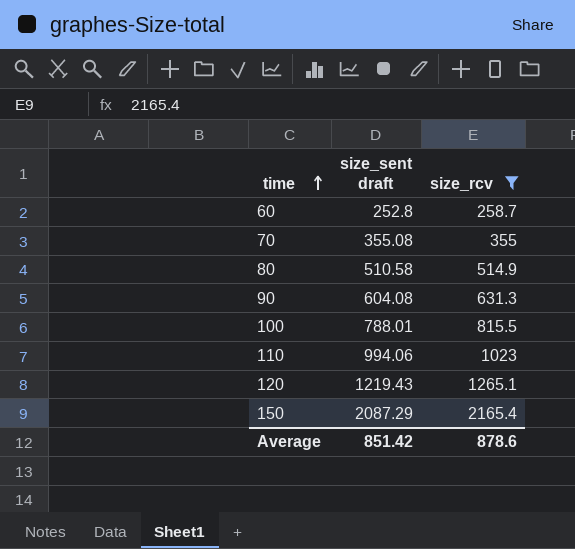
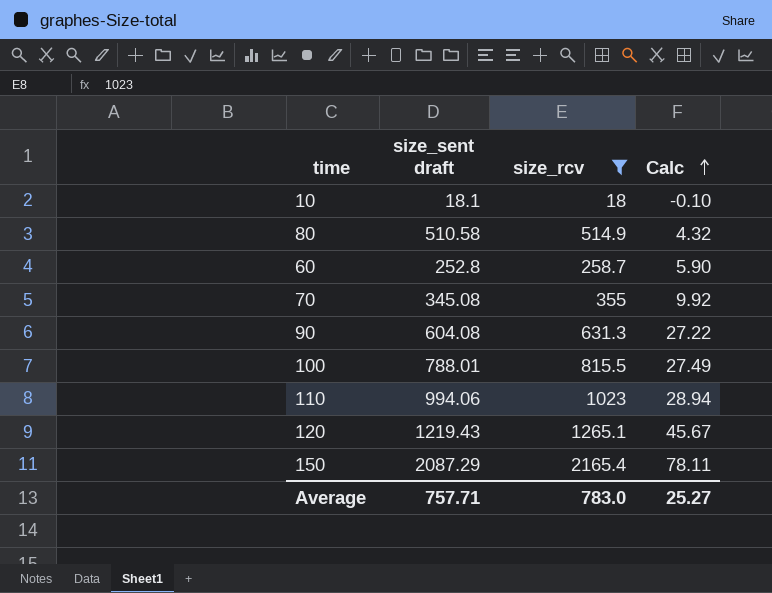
row order: time ascending -> Calc ascending
column Calc | formula: none -> [size_rcv] - [size_sent draft]
row 10: none -> 18.1 | 18 | -0.10
70 | size_sent draft: 355.08 -> 345.08
Average | size_sent draft: 851.42 -> 757.71
Average | size_rcv: 878.6 -> 783.0

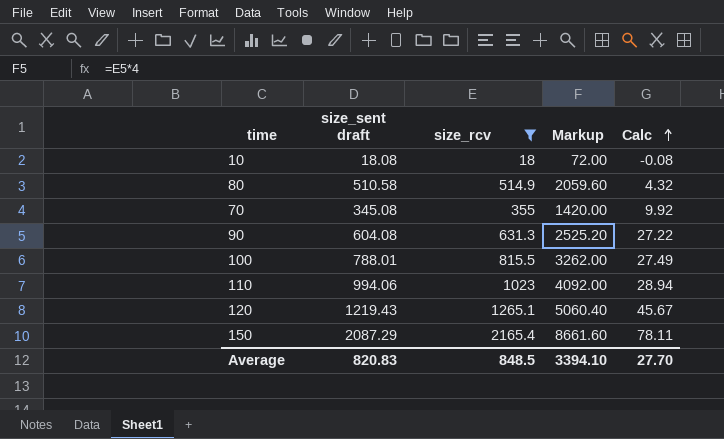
column Markup | formula: none -> [size_rcv] * 4
row 60: 252.8 | 258.7 | 5.90 -> none
10 | size_sent draft: 18.1 -> 18.08
10 | Calc: -0.10 -> -0.08
Average | size_sent draft: 757.71 -> 820.83
Average | size_rcv: 783.0 -> 848.5
Average | Calc: 25.27 -> 27.70

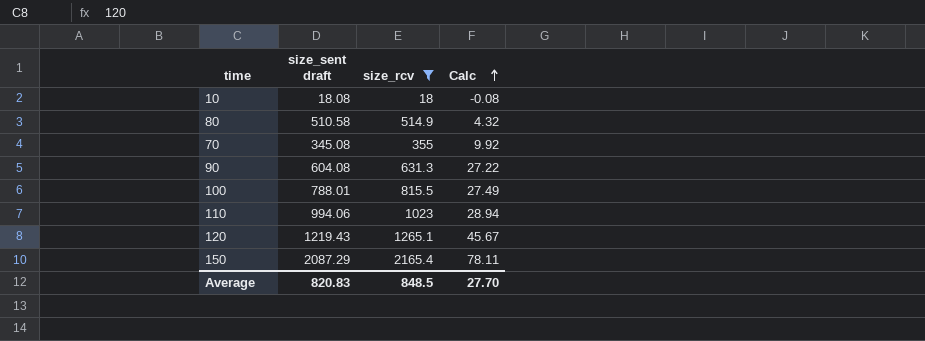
column Markup | formula: [size_rcv] * 4 -> none

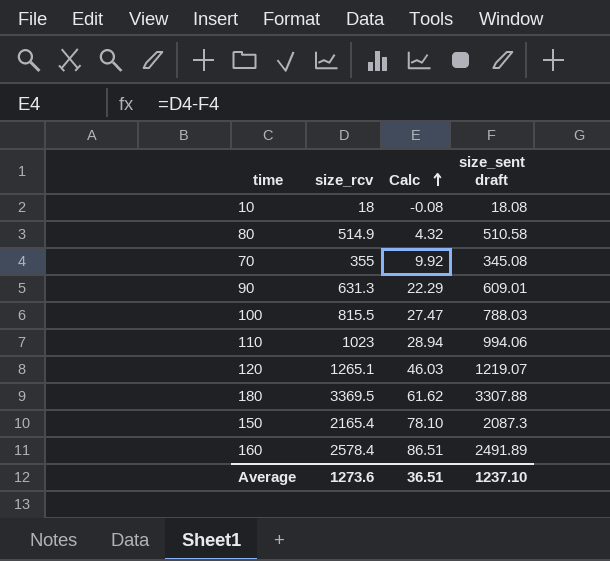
filter: size_rcv <= 2165.4 -> none
column size_sent draft | position: 2 -> 4
90 | Calc: 27.22 -> 22.29
90 | size_sent draft: 604.08 -> 609.01
100 | Calc: 27.49 -> 27.47
100 | size_sent draft: 788.01 -> 788.03
120 | Calc: 45.67 -> 46.03
120 | size_sent draft: 1219.43 -> 1219.07
150 | Calc: 78.11 -> 78.10
150 | size_sent draft: 2087.29 -> 2087.3
Average | size_rcv: 848.5 -> 1273.6
Average | Calc: 27.70 -> 36.51
Average | size_sent draft: 820.83 -> 1237.10

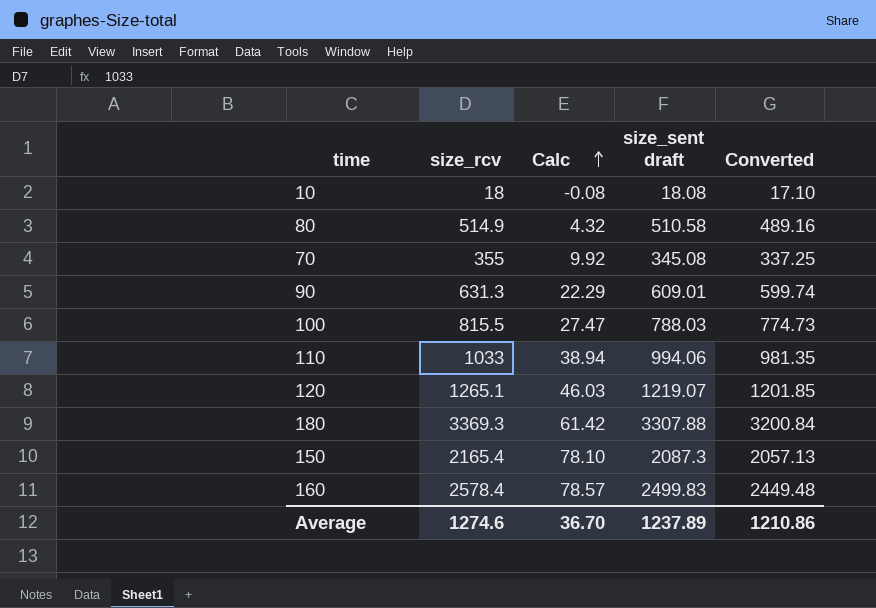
column Converted | formula: none -> [size_rcv] * 0.95
110 | size_rcv: 1023 -> 1033
110 | Calc: 28.94 -> 38.94
180 | size_rcv: 3369.5 -> 3369.3
180 | Calc: 61.62 -> 61.42
160 | Calc: 86.51 -> 78.57
160 | size_sent draft: 2491.89 -> 2499.83
Average | size_rcv: 1273.6 -> 1274.6
Average | Calc: 36.51 -> 36.70
Average | size_sent draft: 1237.10 -> 1237.89

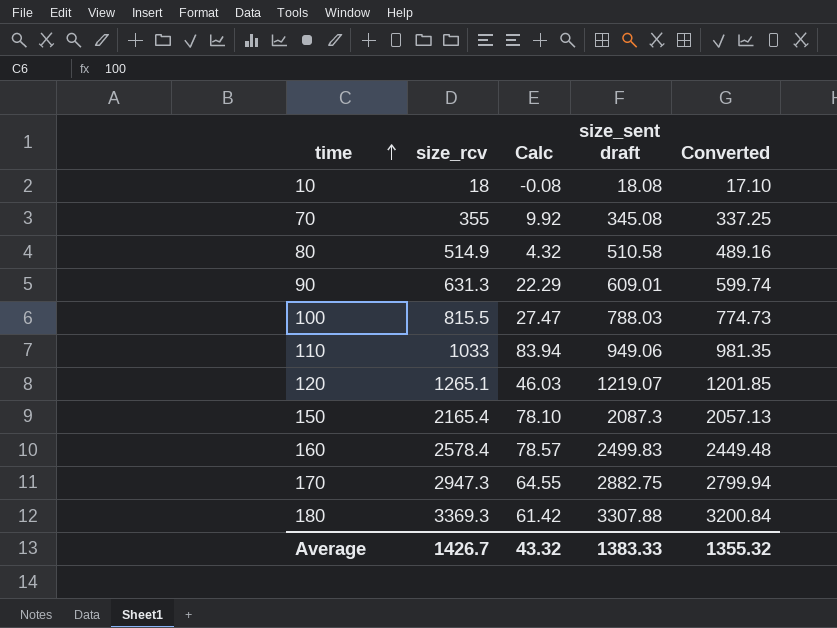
row order: Calc ascending -> time ascending
110 | Calc: 38.94 -> 83.94
110 | size_sent draft: 994.06 -> 949.06
row 170: none -> 2947.3 | 64.55 | 2882.75 | 2799.94
Average | size_rcv: 1274.6 -> 1426.7
Average | Calc: 36.70 -> 43.32
Average | size_sent draft: 1237.89 -> 1383.33
Average | Converted: 1210.86 -> 1355.32

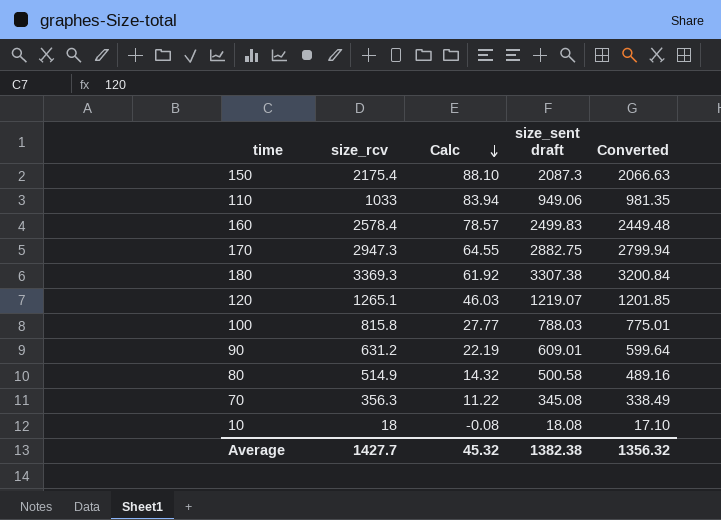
row order: time ascending -> Calc descending
150 | size_rcv: 2165.4 -> 2175.4
150 | Calc: 78.10 -> 88.10
150 | Converted: 2057.13 -> 2066.63
180 | Calc: 61.42 -> 61.92
180 | size_sent draft: 3307.88 -> 3307.38
100 | size_rcv: 815.5 -> 815.8
100 | Calc: 27.47 -> 27.77
100 | Converted: 774.73 -> 775.01
90 | size_rcv: 631.3 -> 631.2
90 | Calc: 22.29 -> 22.19
90 | Converted: 599.74 -> 599.64
80 | Calc: 4.32 -> 14.32
80 | size_sent draft: 510.58 -> 500.58
70 | size_rcv: 355 -> 356.3
70 | Calc: 9.92 -> 11.22
70 | Converted: 337.25 -> 338.49
Average | size_rcv: 1426.7 -> 1427.7
Average | Calc: 43.32 -> 45.32
Average | size_sent draft: 1383.33 -> 1382.38
Average | Converted: 1355.32 -> 1356.32

